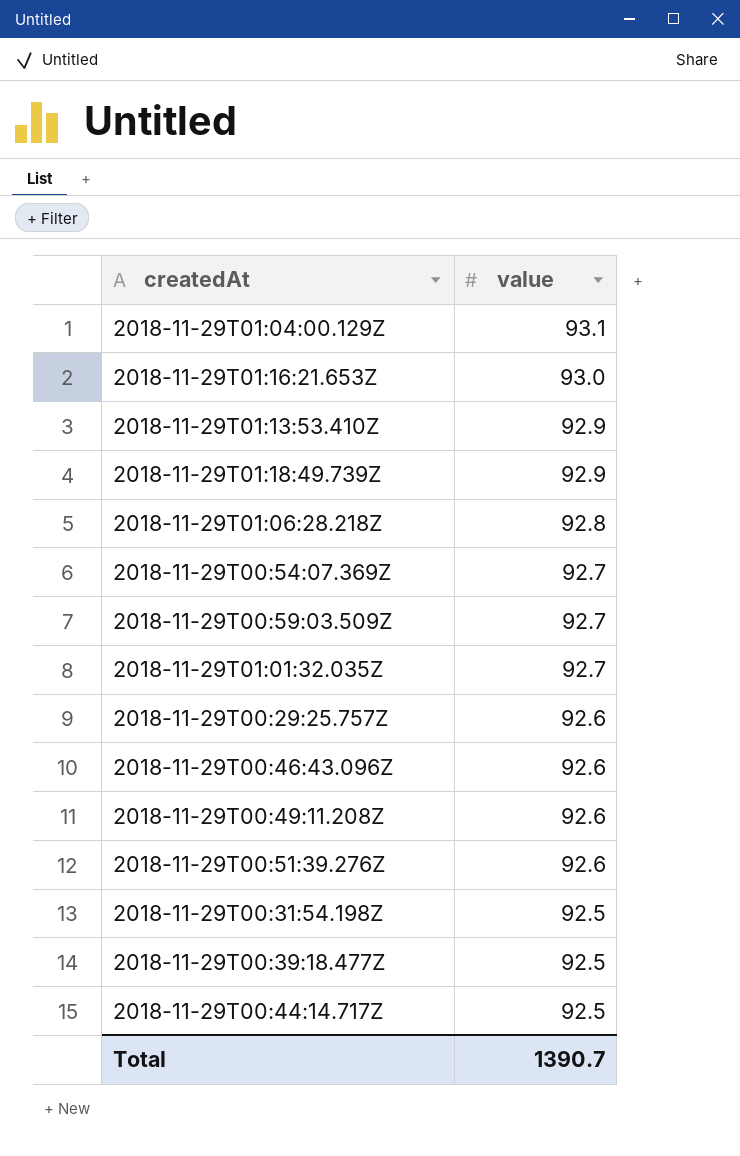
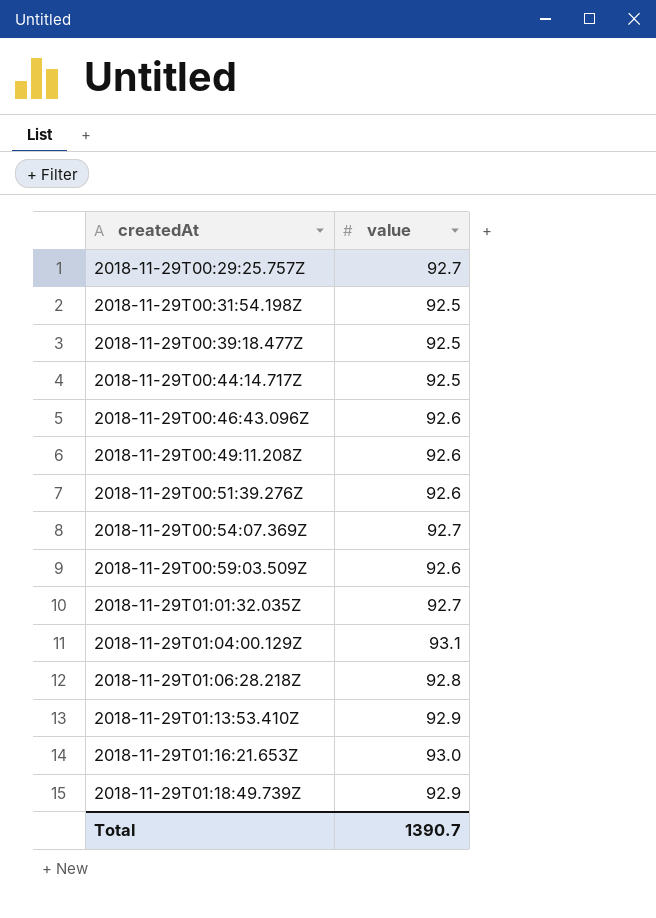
row order: value descending -> createdAt ascending
2018-11-29T00:29:25.757Z | value: 92.6 -> 92.7
2018-11-29T00:59:03.509Z | value: 92.7 -> 92.6

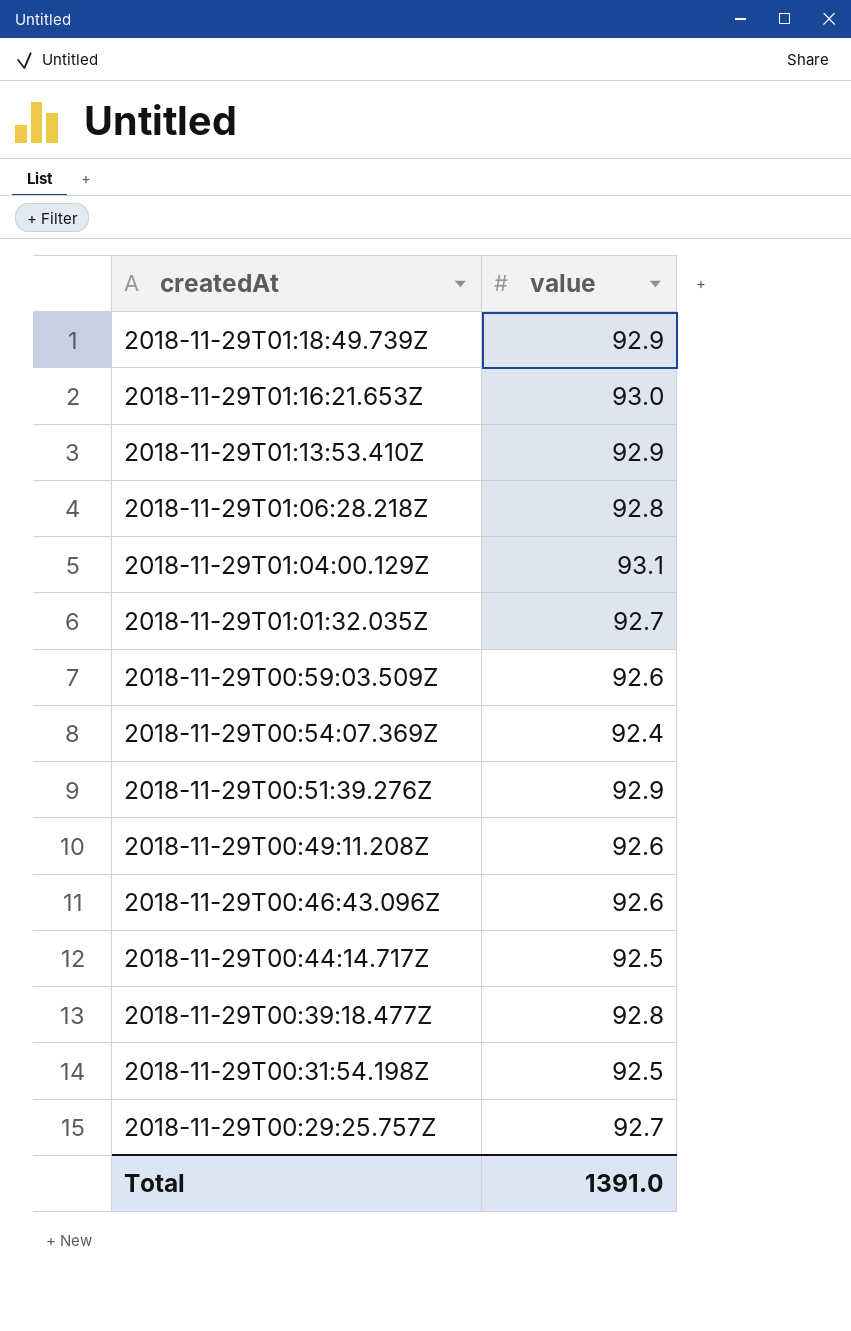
row order: createdAt ascending -> createdAt descending
2018-11-29T00:54:07.369Z | value: 92.7 -> 92.4
2018-11-29T00:51:39.276Z | value: 92.6 -> 92.9
2018-11-29T00:39:18.477Z | value: 92.5 -> 92.8
Total | value: 1390.7 -> 1391.0

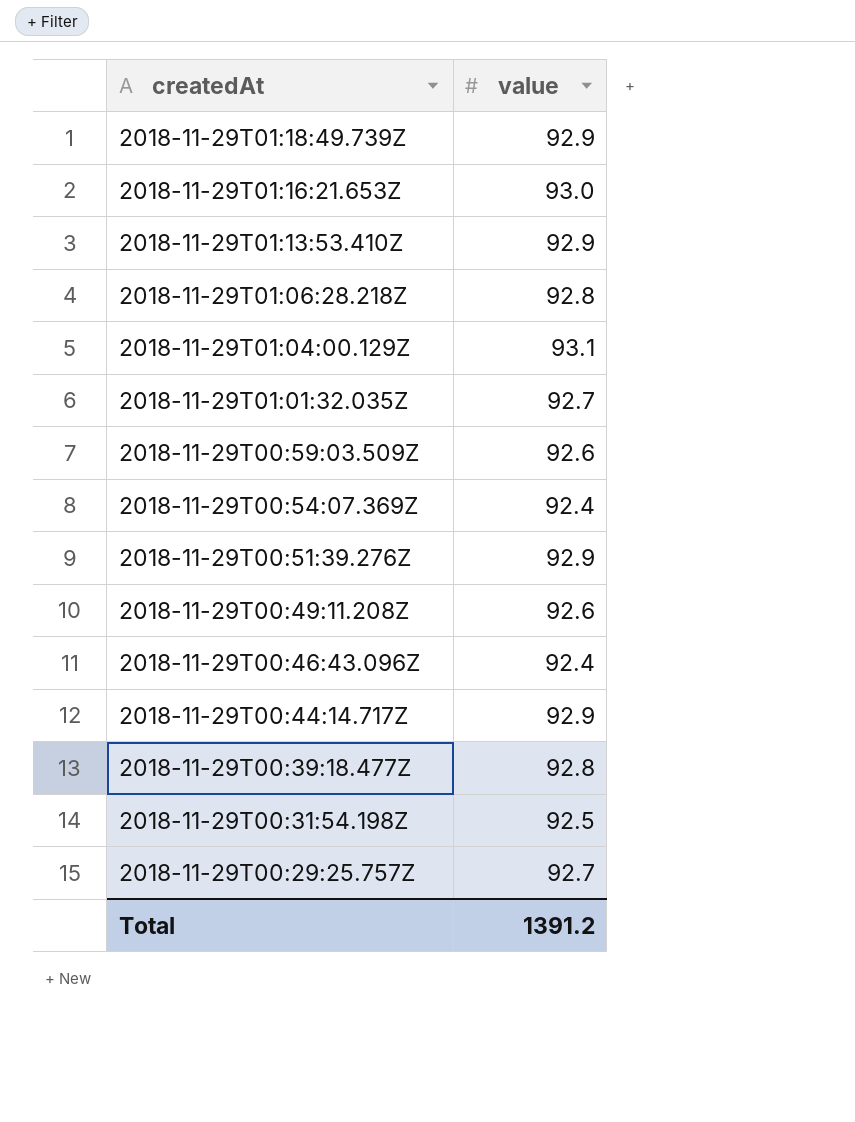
2018-11-29T00:46:43.096Z | value: 92.6 -> 92.4
2018-11-29T00:44:14.717Z | value: 92.5 -> 92.9
Total | value: 1391.0 -> 1391.2

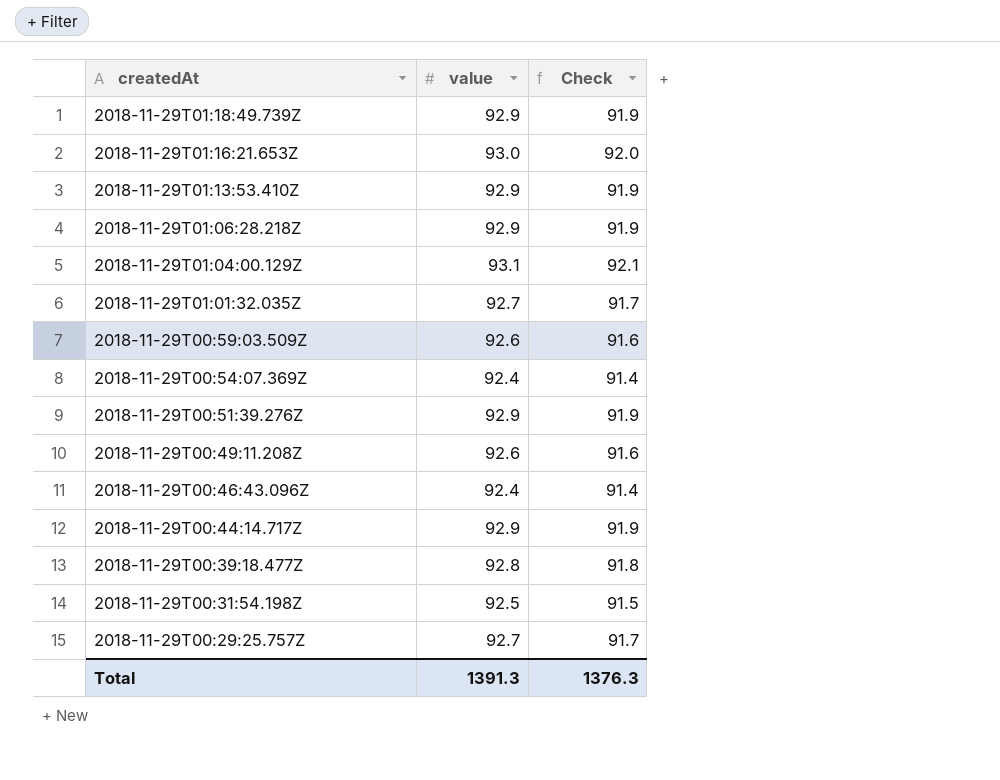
column Check | formula: none -> [value] - 1
2018-11-29T01:06:28.218Z | value: 92.8 -> 92.9
Total | value: 1391.2 -> 1391.3

